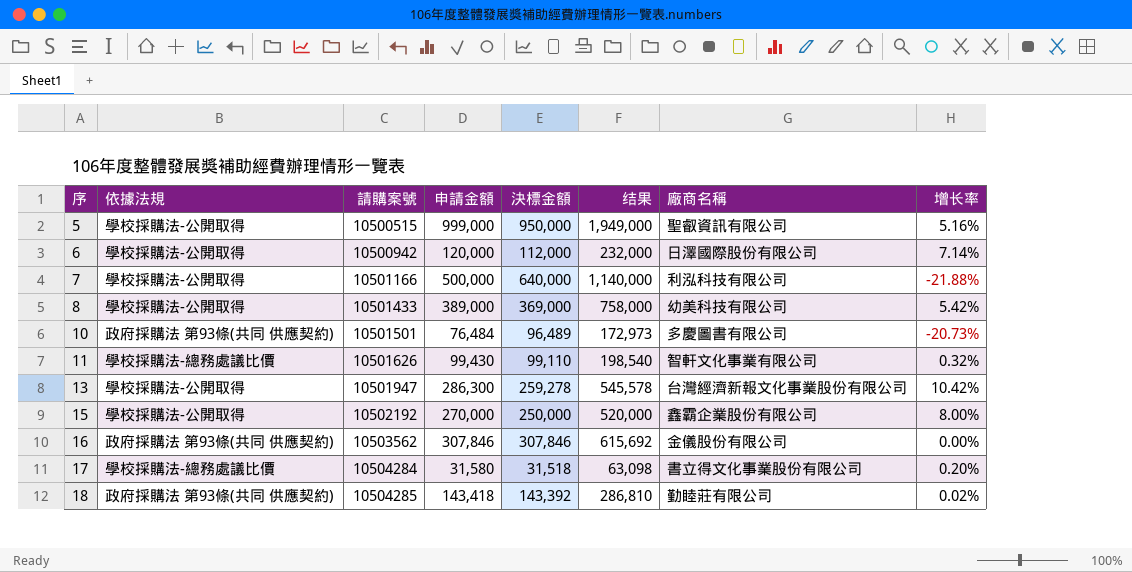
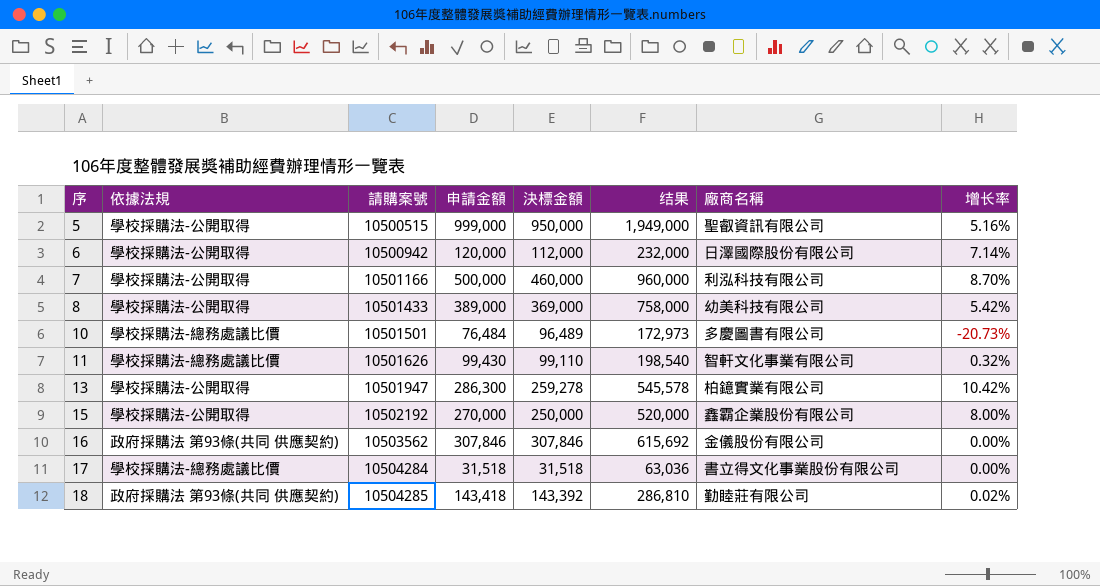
7 | 決標金額: 640,000 -> 460,000
7 | 结果: 1,140,000 -> 960,000
7 | 增长率: -21.88% -> 8.70%
10 | 依據法規: 政府採購法 第93條(共同 供應契約) -> 學校採購法-總務處議比價
13 | 廠商名稱: 台灣經濟新報文化事業股份有限公司 -> 柏鐿實業有限公司
17 | 申請金額: 31,580 -> 31,518
17 | 结果: 63,098 -> 63,036
17 | 增长率: 0.20% -> 0.00%

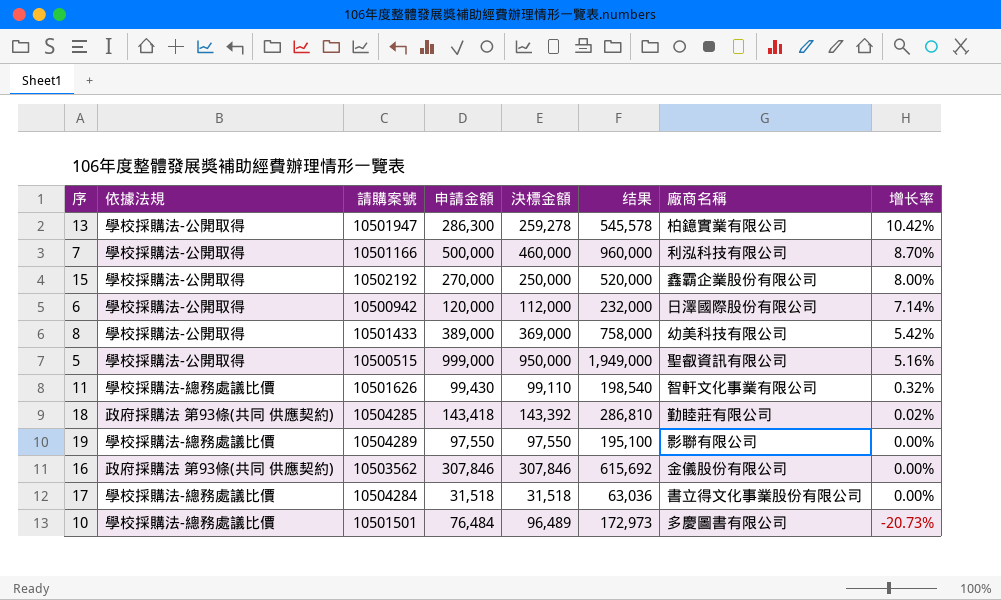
row order: 序 ascending -> 增长率 descending
row 19: none -> 學校採購法-總務處議比價 | 10504289 | 97,550 | 97,550 | 195,100 | 影聯有限公司 | 0.00%

